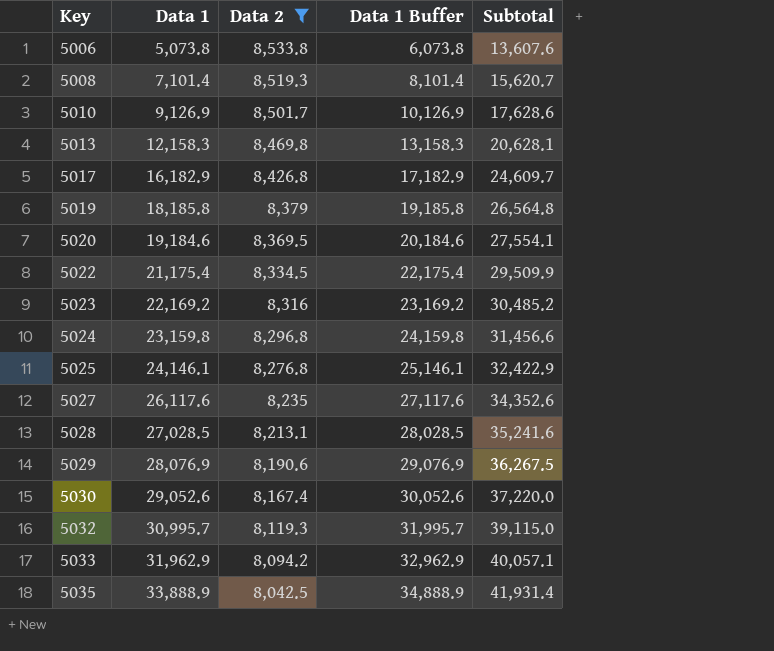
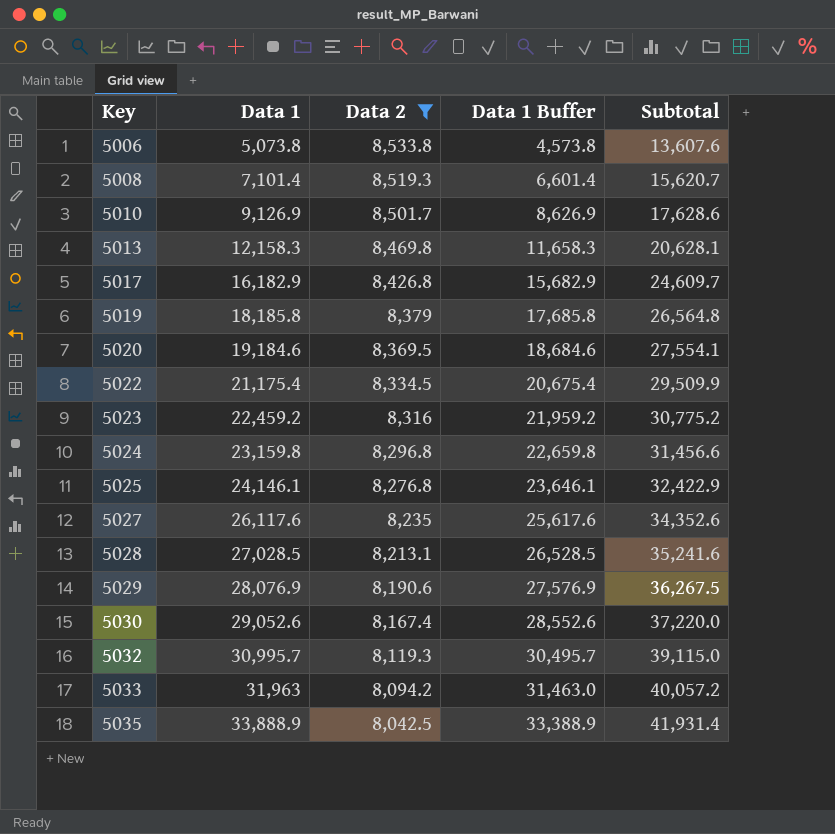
column Data 1 Buffer | formula: [Data 1] + 1000 -> [Data 1] - 500
5023 | Data 1: 22,169.2 -> 22,459.2
5023 | Subtotal: 30,485.2 -> 30,775.2
5033 | Data 1: 31,962.9 -> 31,963
5033 | Subtotal: 40,057.1 -> 40,057.2

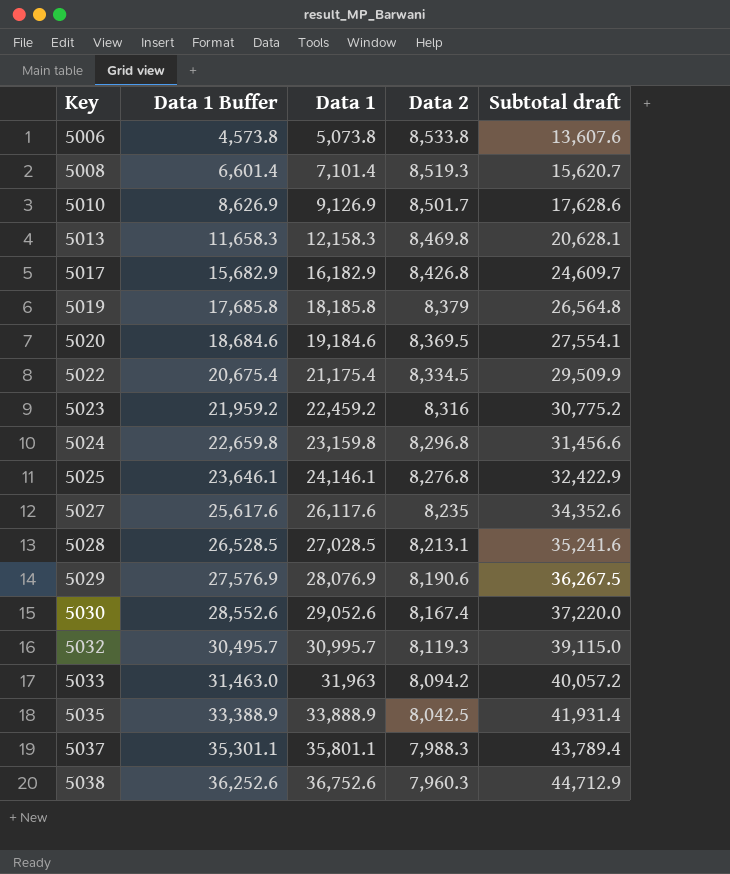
filter: Data 2 >= 8,042.5 -> none
column Data 1 Buffer | position: 4 -> 2
column name: Subtotal -> Subtotal draft

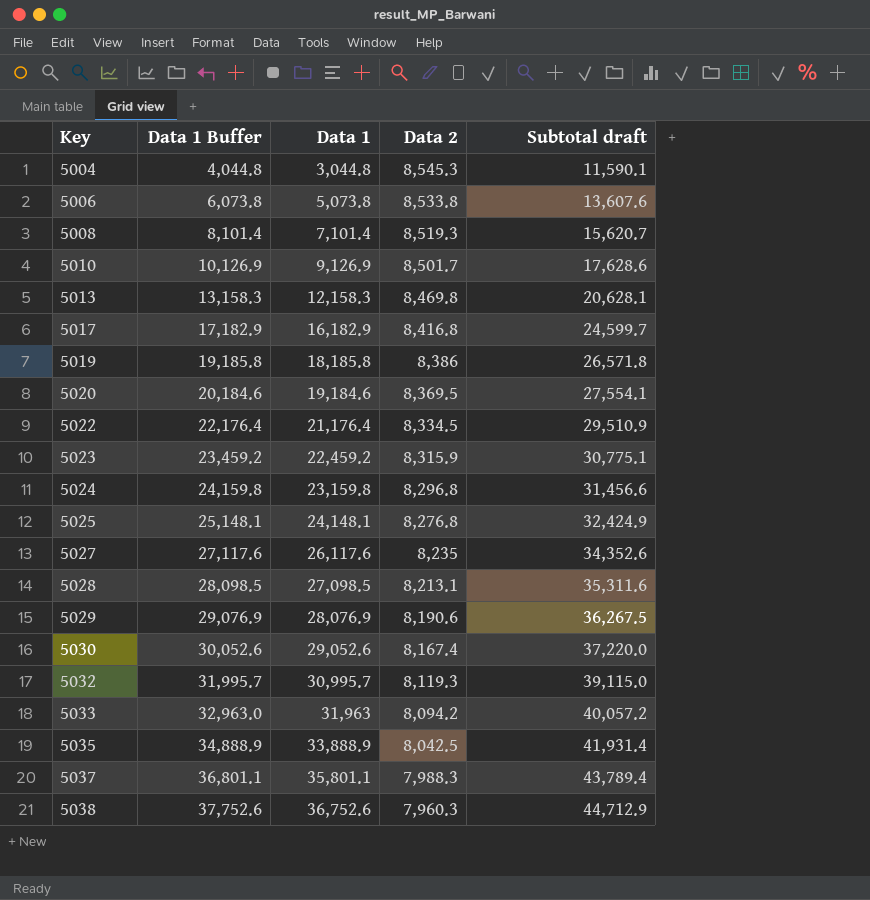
column Data 1 Buffer | formula: [Data 1] - 500 -> [Data 1] + 1000
row 5004: none -> 4,044.8 | 3,044.8 | 8,545.3 | 11,590.1
5017 | Data 2: 8,426.8 -> 8,416.8
5017 | Subtotal draft: 24,609.7 -> 24,599.7
5019 | Data 2: 8,379 -> 8,386
5019 | Subtotal draft: 26,564.8 -> 26,571.8
5022 | Data 1: 21,175.4 -> 21,176.4
5022 | Subtotal draft: 29,509.9 -> 29,510.9
5023 | Data 2: 8,316 -> 8,315.9
5023 | Subtotal draft: 30,775.2 -> 30,775.1
5025 | Data 1: 24,146.1 -> 24,148.1
5025 | Subtotal draft: 32,422.9 -> 32,424.9
5028 | Data 1: 27,028.5 -> 27,098.5
5028 | Subtotal draft: 35,241.6 -> 35,311.6

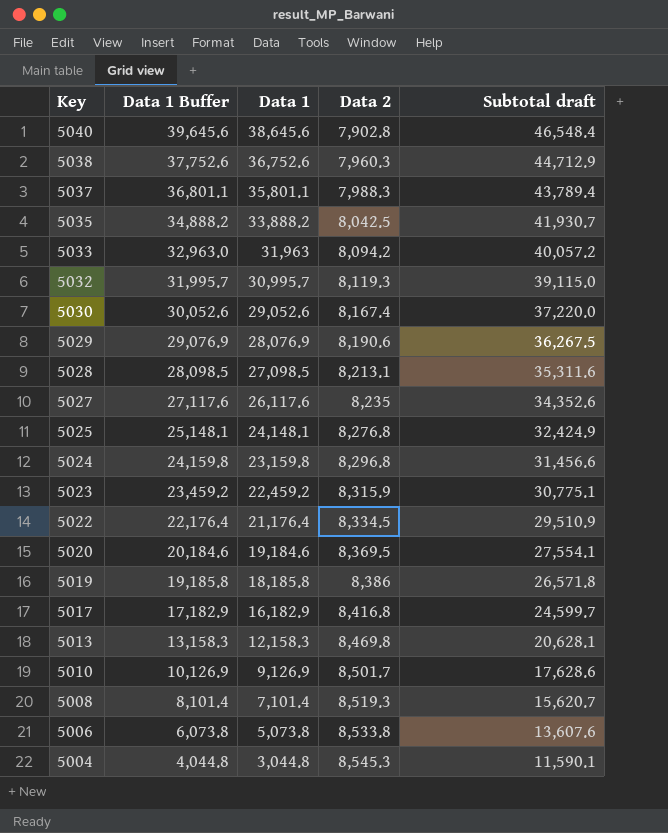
row order: Key ascending -> Key descending
row 5040: none -> 39,645.6 | 38,645.6 | 7,902.8 | 46,548.4
5035 | Data 1 Buffer: 34,888.9 -> 34,888.2
5035 | Data 1: 33,888.9 -> 33,888.2
5035 | Subtotal draft: 41,931.4 -> 41,930.7

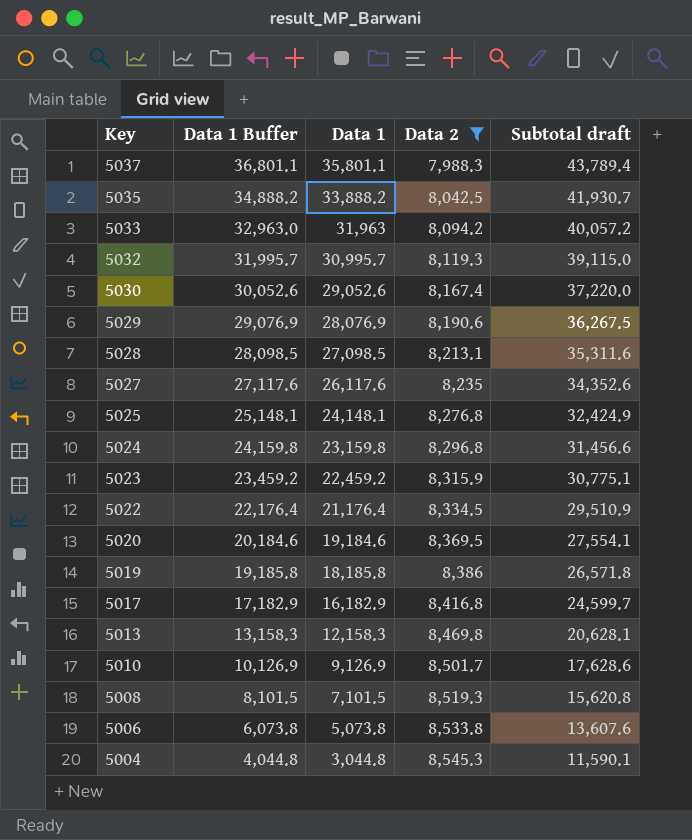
filter: none -> Data 2 >= 7,988.3
5008 | Data 1 Buffer: 8,101.4 -> 8,101.5
5008 | Data 1: 7,101.4 -> 7,101.5
5008 | Subtotal draft: 15,620.7 -> 15,620.8

